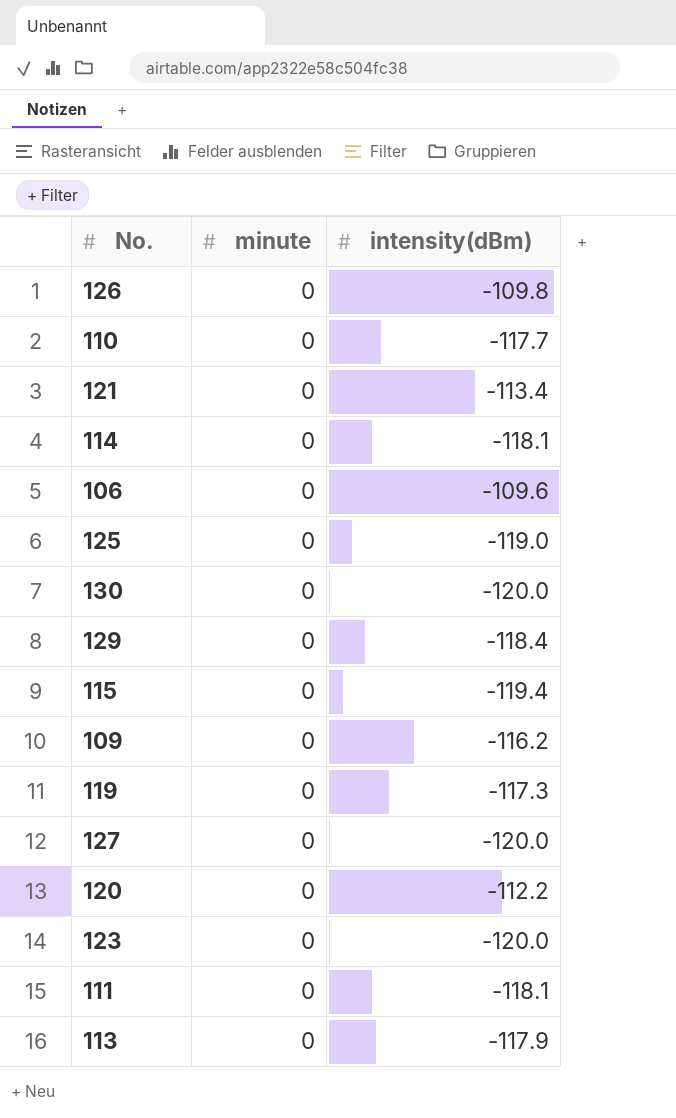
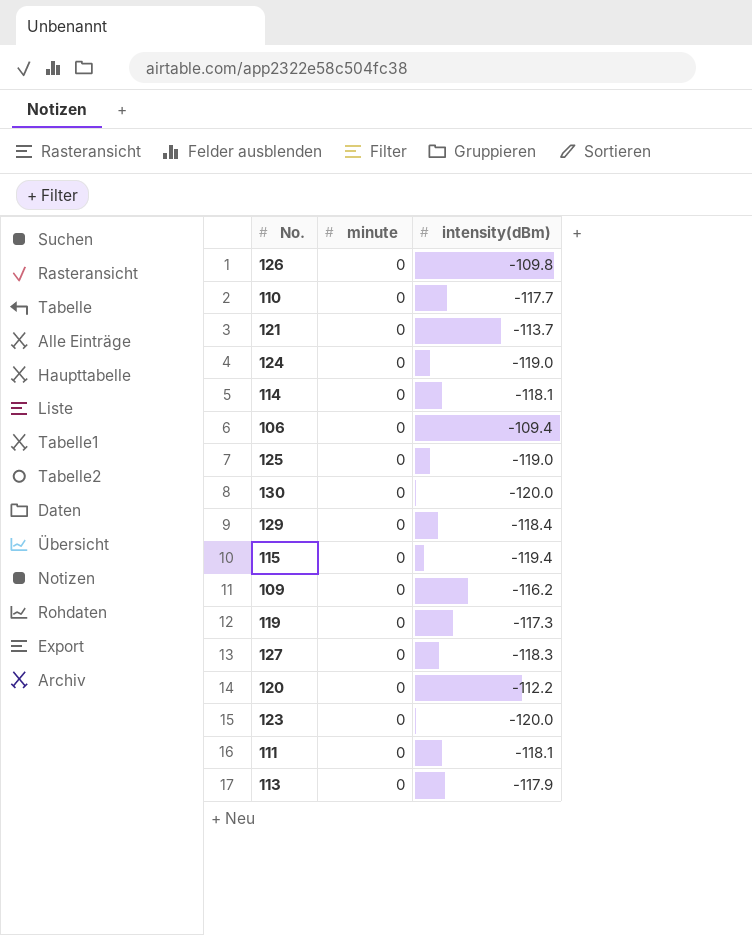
121 | intensity(dBm): -113.4 -> -113.7
row 124: none -> 0 | -119.0
106 | intensity(dBm): -109.6 -> -109.4
127 | intensity(dBm): -120.0 -> -118.3

